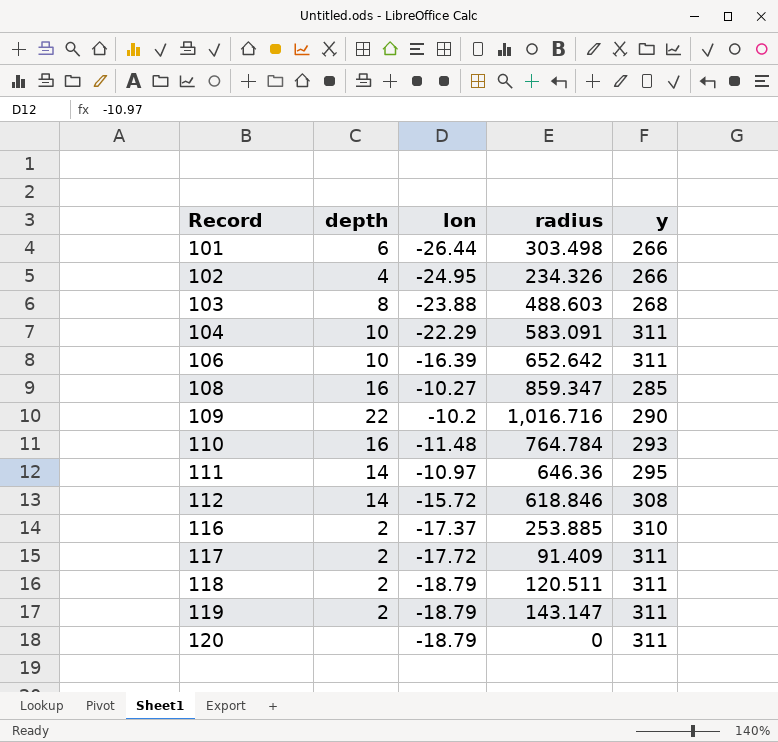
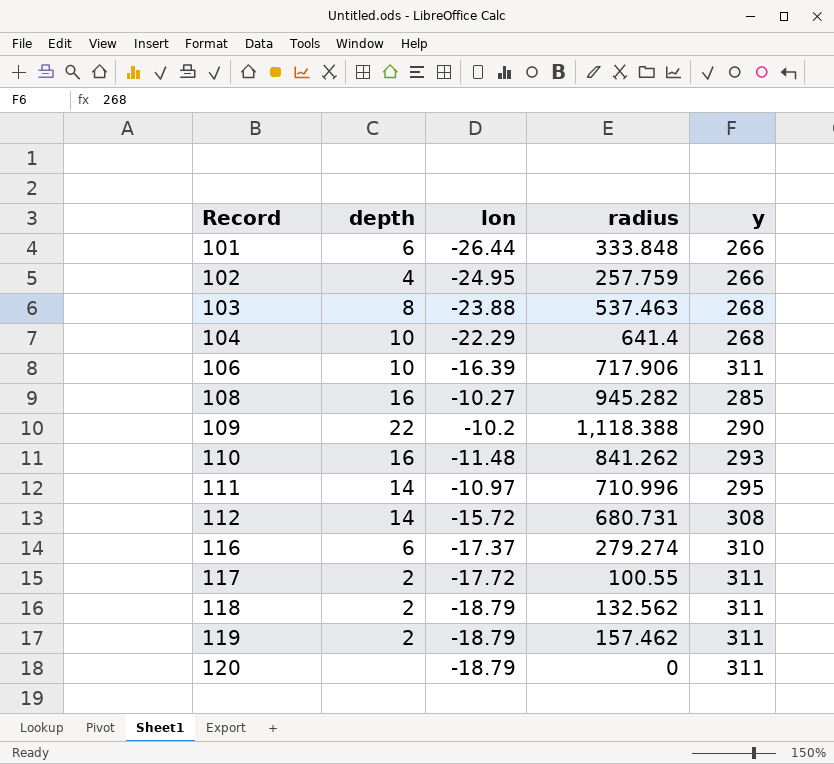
101 | radius: 303.498 -> 333.848
102 | radius: 234.326 -> 257.759
103 | radius: 488.603 -> 537.463
104 | radius: 583.091 -> 641.4
104 | y: 311 -> 268
106 | radius: 652.642 -> 717.906
108 | radius: 859.347 -> 945.282
109 | radius: 1,016.716 -> 1,118.388
110 | radius: 764.784 -> 841.262
111 | radius: 646.36 -> 710.996
112 | radius: 618.846 -> 680.731
116 | depth: 2 -> 6
116 | radius: 253.885 -> 279.274
117 | radius: 91.409 -> 100.55
118 | radius: 120.511 -> 132.562
119 | radius: 143.147 -> 157.462

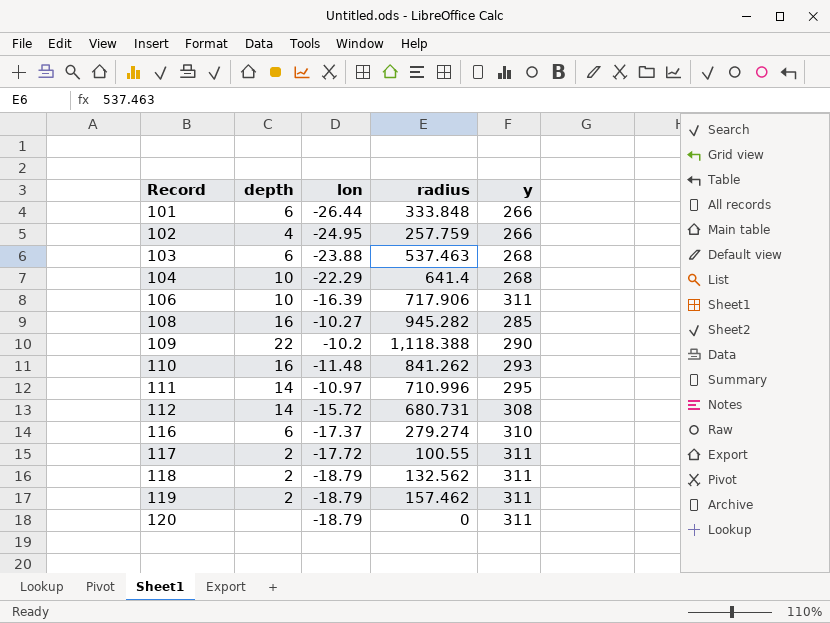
103 | depth: 8 -> 6

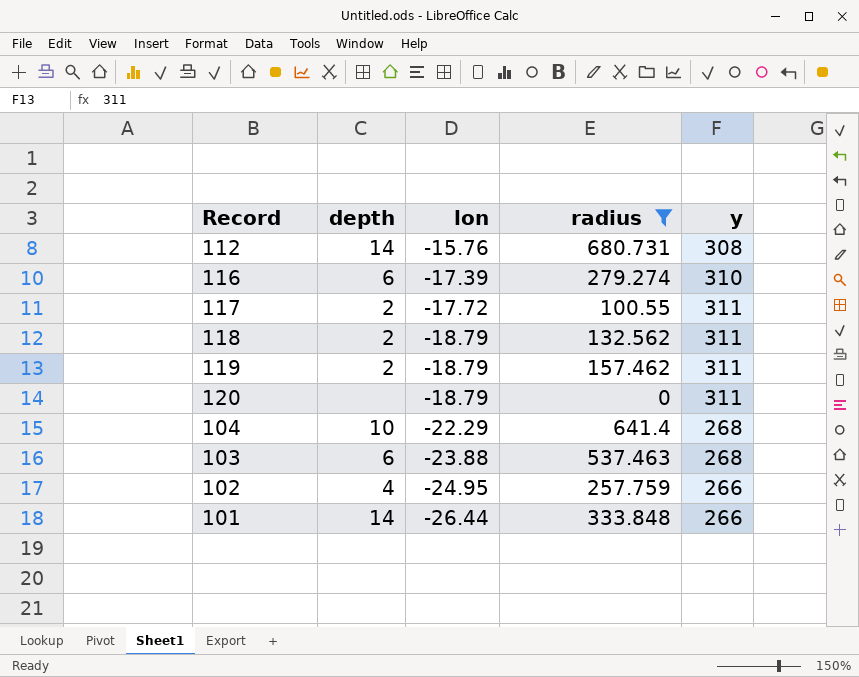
filter: none -> radius <= 680.731
row order: Record ascending -> lon descending
112 | lon: -15.72 -> -15.76
116 | lon: -17.37 -> -17.39
101 | depth: 6 -> 14

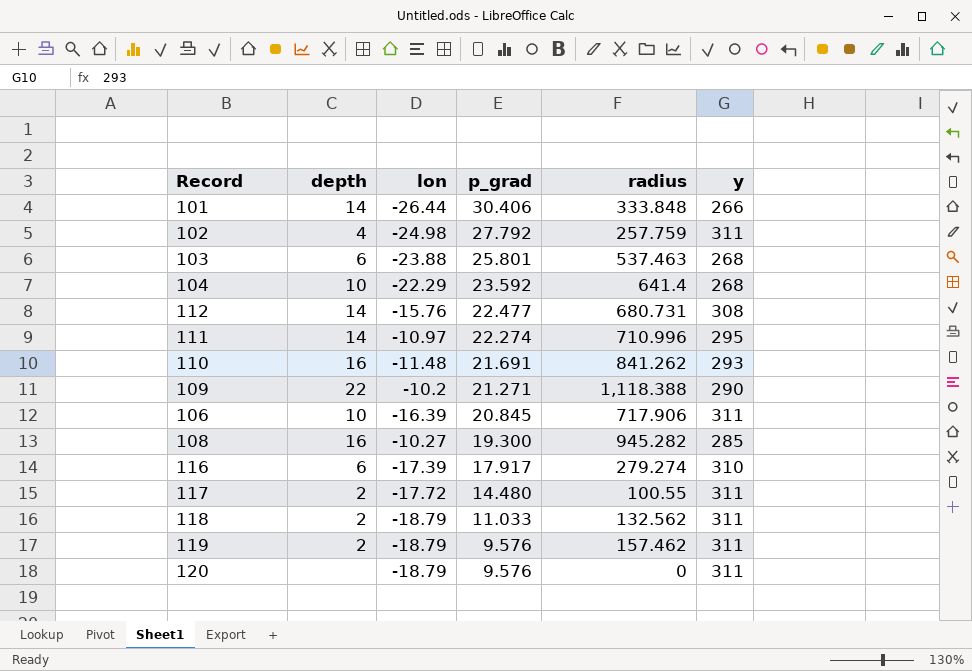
filter: radius <= 680.731 -> none
row order: lon descending -> p_grad descending
column p_grad | position: none -> 4
102 | lon: -24.95 -> -24.98
102 | y: 266 -> 311

